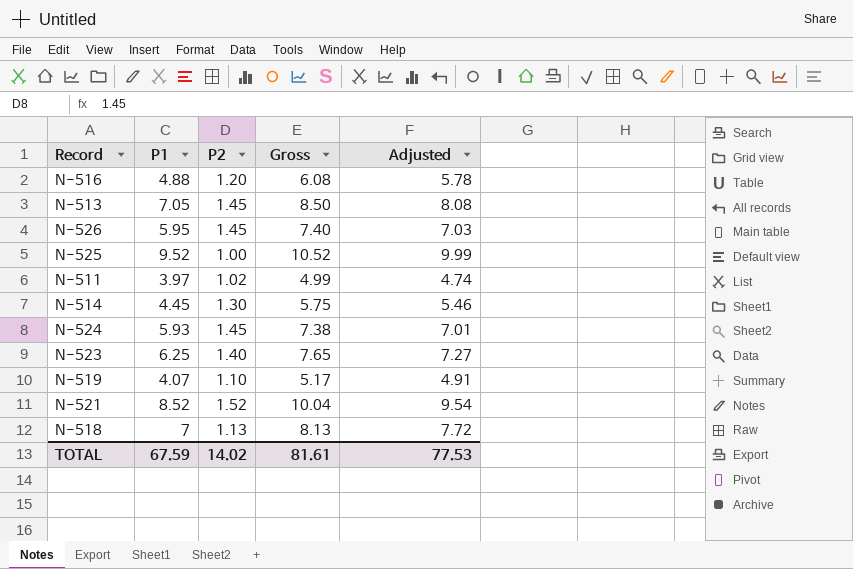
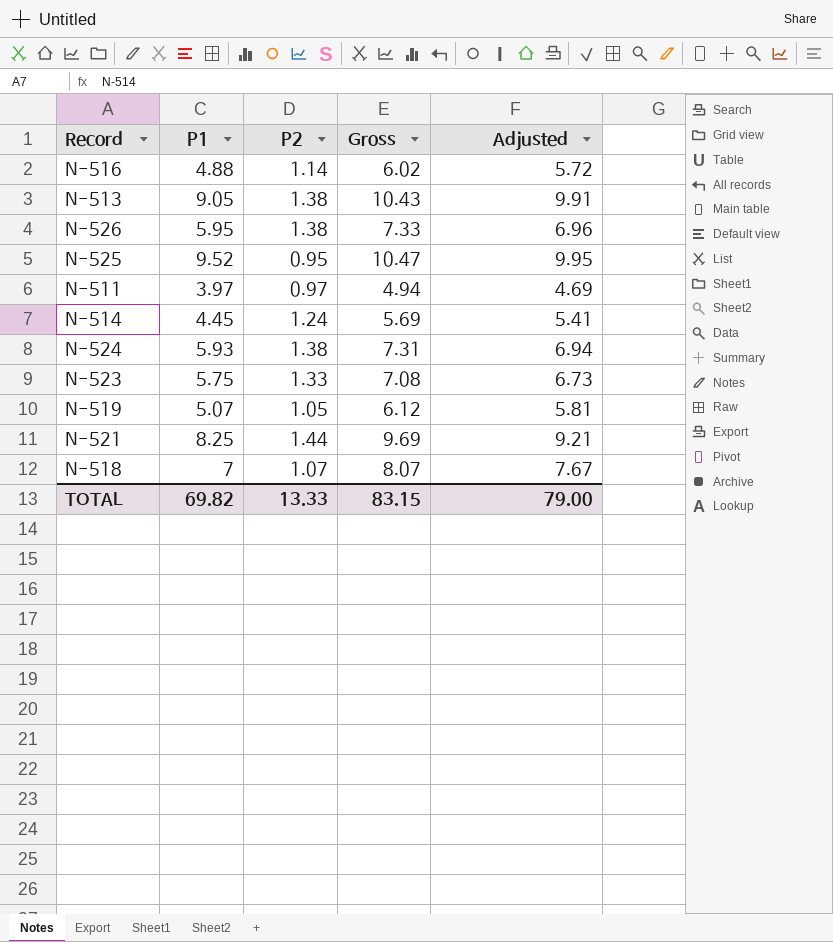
N-516 | P2: 1.20 -> 1.14
N-516 | Gross: 6.08 -> 6.02
N-516 | Adjusted: 5.78 -> 5.72
N-513 | P1: 7.05 -> 9.05
N-513 | P2: 1.45 -> 1.38
N-513 | Gross: 8.50 -> 10.43
N-513 | Adjusted: 8.08 -> 9.91
N-526 | P2: 1.45 -> 1.38
N-526 | Gross: 7.40 -> 7.33
N-526 | Adjusted: 7.03 -> 6.96
N-525 | P2: 1.00 -> 0.95
N-525 | Gross: 10.52 -> 10.47
N-525 | Adjusted: 9.99 -> 9.95
N-511 | P2: 1.02 -> 0.97
N-511 | Gross: 4.99 -> 4.94
N-511 | Adjusted: 4.74 -> 4.69
N-514 | P2: 1.30 -> 1.24
N-514 | Gross: 5.75 -> 5.69
N-514 | Adjusted: 5.46 -> 5.41
N-524 | P2: 1.45 -> 1.38
N-524 | Gross: 7.38 -> 7.31
N-524 | Adjusted: 7.01 -> 6.94
N-523 | P1: 6.25 -> 5.75
N-523 | P2: 1.40 -> 1.33
N-523 | Gross: 7.65 -> 7.08
N-523 | Adjusted: 7.27 -> 6.73
N-519 | P1: 4.07 -> 5.07
N-519 | P2: 1.10 -> 1.05
N-519 | Gross: 5.17 -> 6.12
N-519 | Adjusted: 4.91 -> 5.81
N-521 | P1: 8.52 -> 8.25
N-521 | P2: 1.52 -> 1.44
N-521 | Gross: 10.04 -> 9.69
N-521 | Adjusted: 9.54 -> 9.21
N-518 | P2: 1.13 -> 1.07
N-518 | Gross: 8.13 -> 8.07
N-518 | Adjusted: 7.72 -> 7.67
TOTAL | P1: 67.59 -> 69.82
TOTAL | P2: 14.02 -> 13.33
TOTAL | Gross: 81.61 -> 83.15
TOTAL | Adjusted: 77.53 -> 79.00

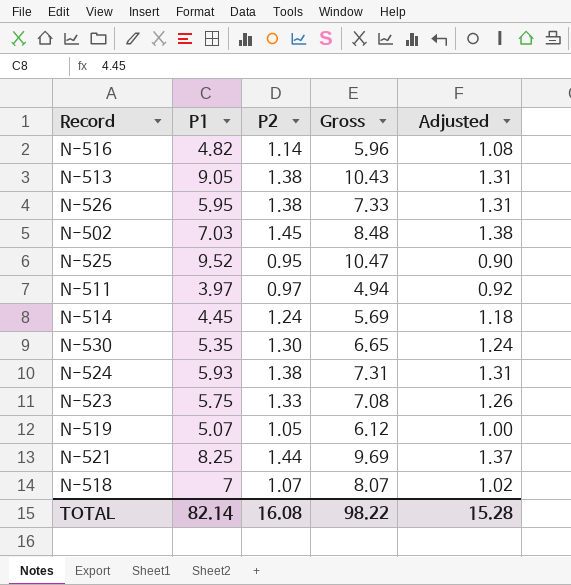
column Adjusted | formula: [Gross] * 0.95 -> [P2] * 0.95
N-516 | P1: 4.88 -> 4.82
N-516 | Gross: 6.02 -> 5.96
row N-502: none -> 7.03 | 1.45 | 8.48 | 1.38
row N-530: none -> 5.35 | 1.30 | 6.65 | 1.24
TOTAL | P1: 69.82 -> 82.14
TOTAL | P2: 13.33 -> 16.08
TOTAL | Gross: 83.15 -> 98.22
TOTAL | Adjusted: 79.00 -> 15.28

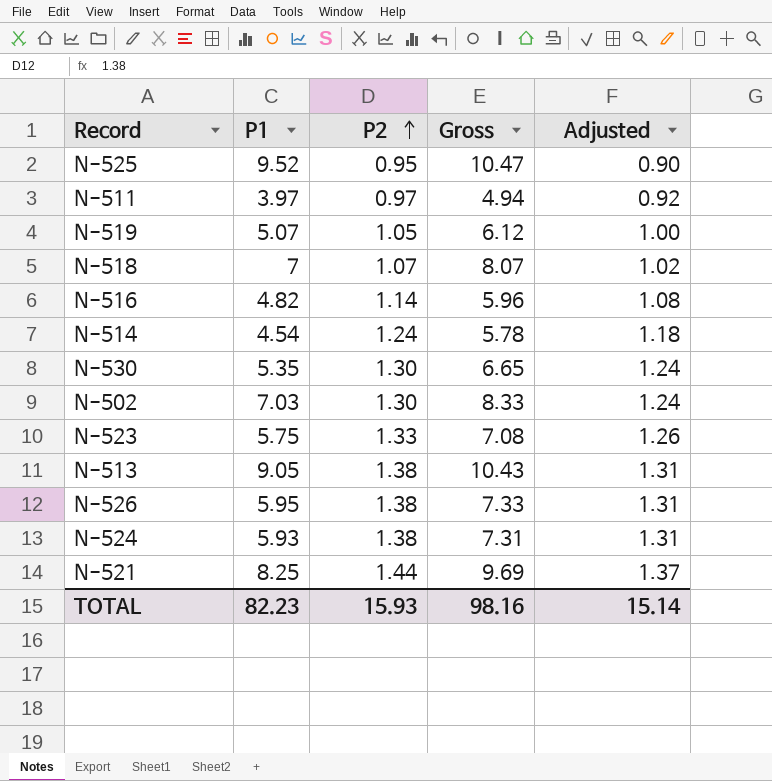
row order: none -> P2 ascending
N-514 | P1: 4.45 -> 4.54
N-514 | Gross: 5.69 -> 5.78
N-502 | P2: 1.45 -> 1.30
N-502 | Gross: 8.48 -> 8.33
N-502 | Adjusted: 1.38 -> 1.24
TOTAL | P1: 82.14 -> 82.23
TOTAL | P2: 16.08 -> 15.93
TOTAL | Gross: 98.22 -> 98.16
TOTAL | Adjusted: 15.28 -> 15.14

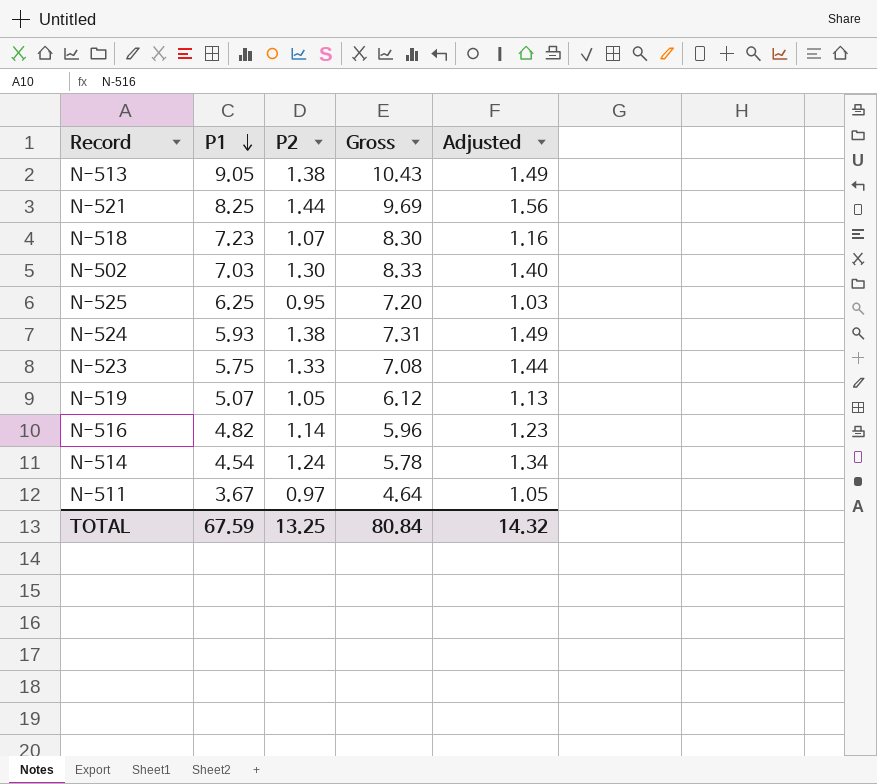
row order: P2 ascending -> P1 descending
column Adjusted | formula: [P2] * 0.95 -> [P2] * 1.08
row N-530: 5.35 | 1.30 | 6.65 | 1.24 -> none
row N-526: 5.95 | 1.38 | 7.33 | 1.31 -> none
N-518 | P1: 7 -> 7.23
N-518 | Gross: 8.07 -> 8.30
N-525 | P1: 9.52 -> 6.25
N-525 | Gross: 10.47 -> 7.20
N-511 | P1: 3.97 -> 3.67
N-511 | Gross: 4.94 -> 4.64
TOTAL | P1: 82.23 -> 67.59
TOTAL | P2: 15.93 -> 13.25
TOTAL | Gross: 98.16 -> 80.84
TOTAL | Adjusted: 15.14 -> 14.32

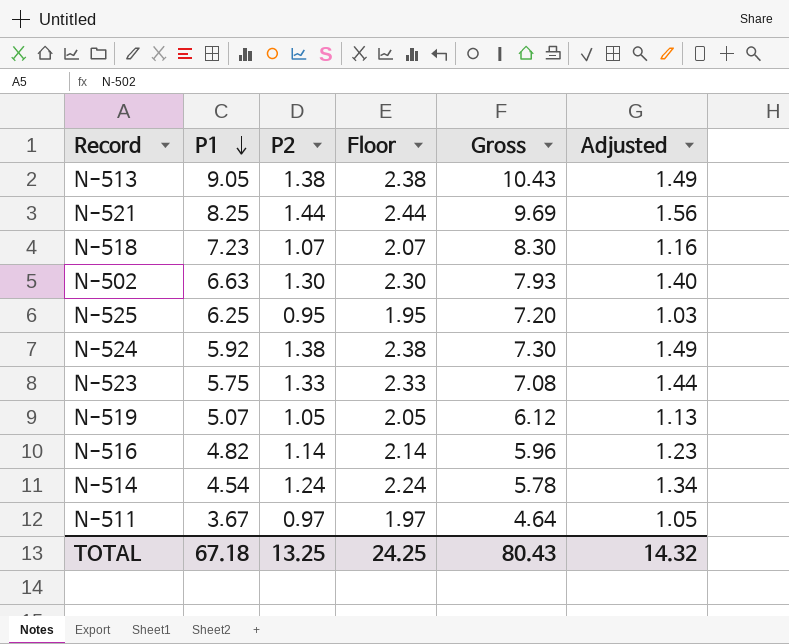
column Floor | formula: none -> [P2] + 1
N-502 | P1: 7.03 -> 6.63
N-502 | Gross: 8.33 -> 7.93
N-524 | P1: 5.93 -> 5.92
N-524 | Gross: 7.31 -> 7.30
TOTAL | P1: 67.59 -> 67.18
TOTAL | Gross: 80.84 -> 80.43

